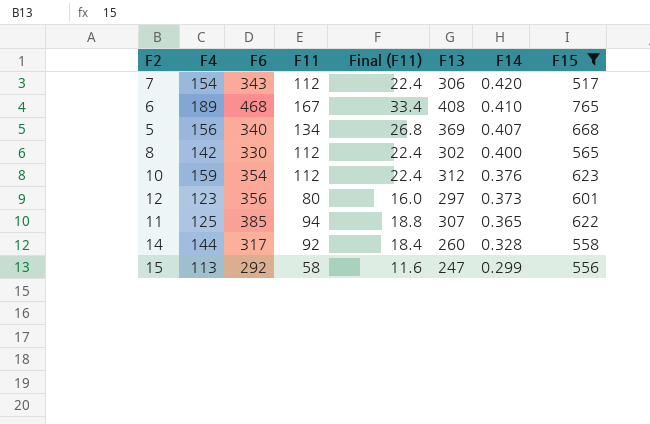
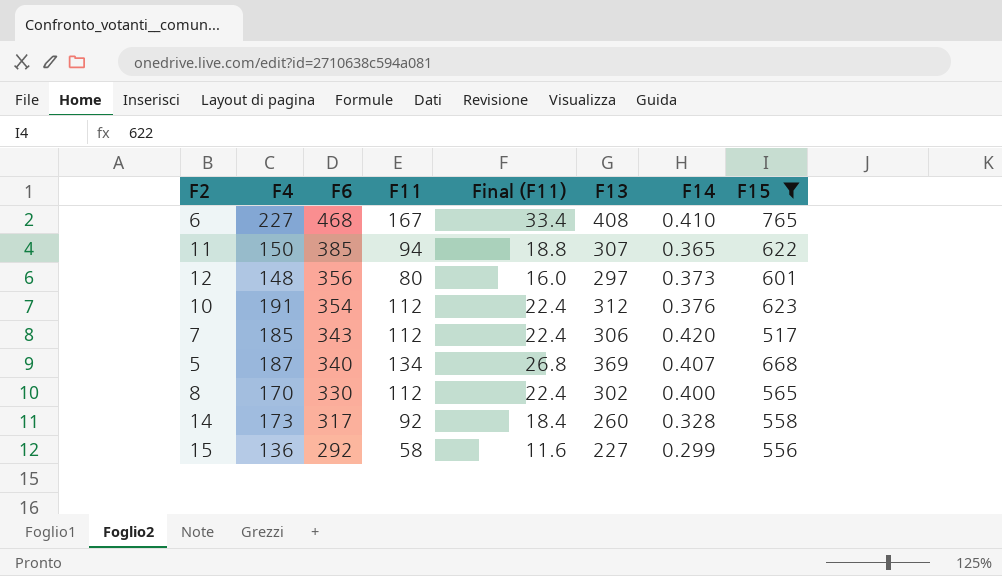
row order: F14 descending -> F6 descending
6 | F4: 189 -> 227
11 | F4: 125 -> 150
12 | F4: 123 -> 148
10 | F4: 159 -> 191
7 | F4: 154 -> 185
5 | F4: 156 -> 187
8 | F4: 142 -> 170
14 | F4: 144 -> 173
15 | F4: 113 -> 136
15 | F13: 247 -> 227

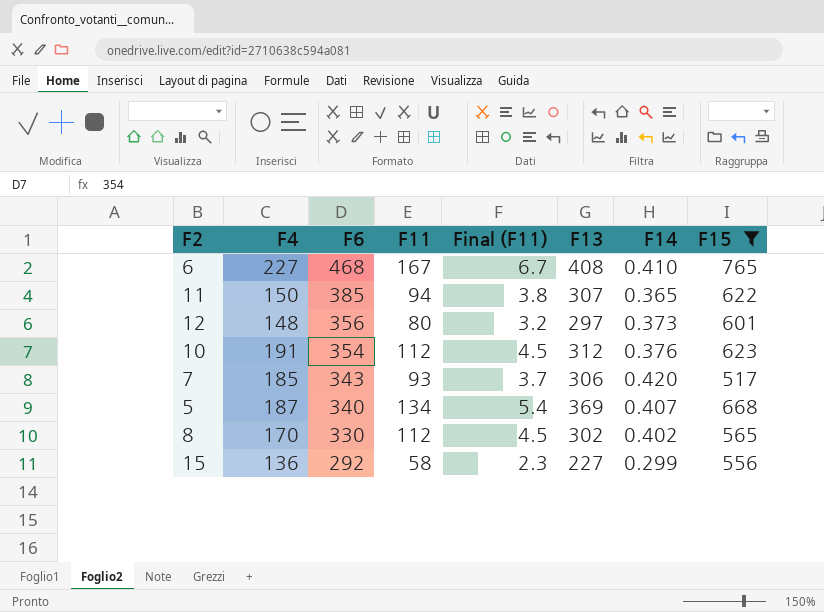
column Final (F11) | formula: [F11] * 0.2 -> [F11] * 0.04
row 14: 173 | 317 | 92 | 18.4 | 260 | 0.328 | 558 -> none
7 | F11: 112 -> 93
8 | F14: 0.400 -> 0.402

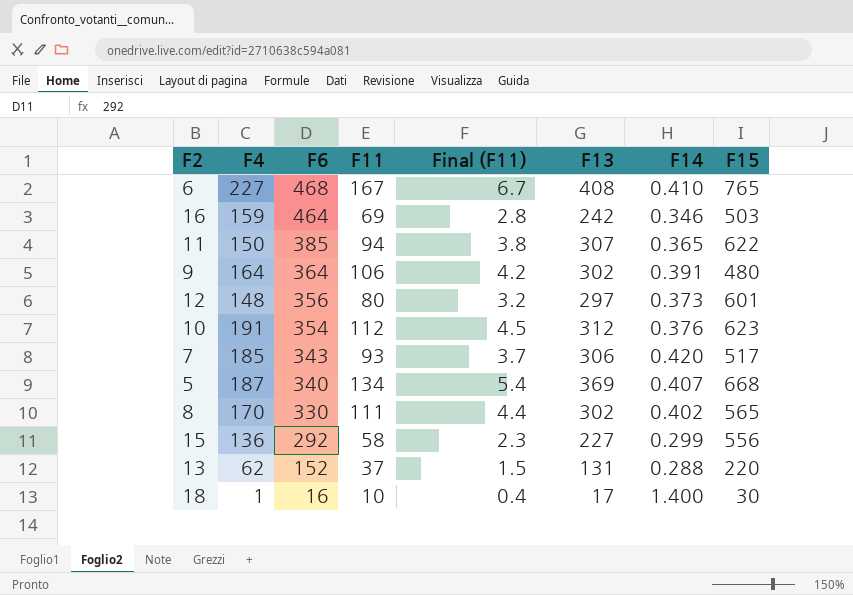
filter: F15 >= 517 -> none
8 | F11: 112 -> 111
8 | Final (F11): 4.5 -> 4.4

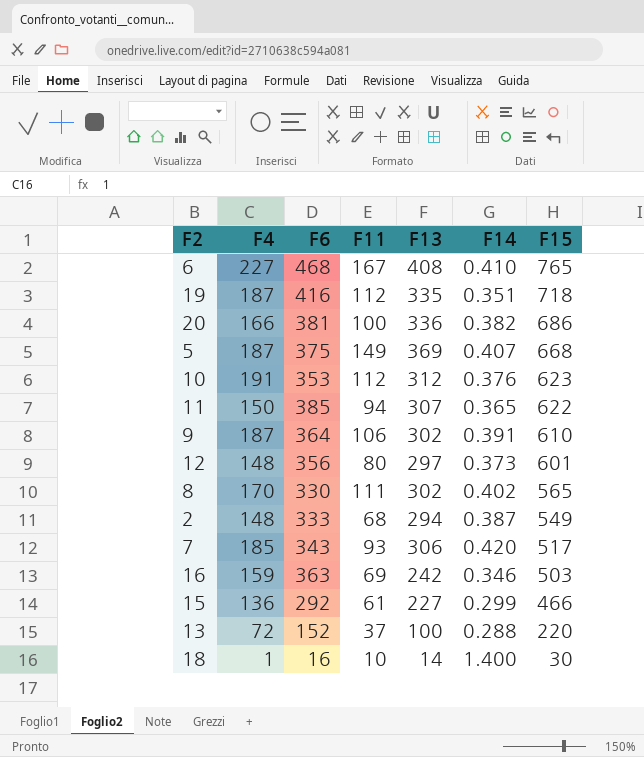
row order: F6 descending -> F15 descending
column Final (F11) | formula: [F11] * 0.04 -> none
row 19: none -> 187 | 416 | 112 | 335 | 0.351 | 718
row 20: none -> 166 | 381 | 100 | 336 | 0.382 | 686
5 | F6: 340 -> 375
5 | F11: 134 -> 149
10 | F6: 354 -> 353
9 | F4: 164 -> 187
9 | F15: 480 -> 610
row 2: none -> 148 | 333 | 68 | 294 | 0.387 | 549
16 | F6: 464 -> 363
15 | F11: 58 -> 61
15 | F15: 556 -> 466
13 | F4: 62 -> 72
13 | F13: 131 -> 100
18 | F13: 17 -> 14

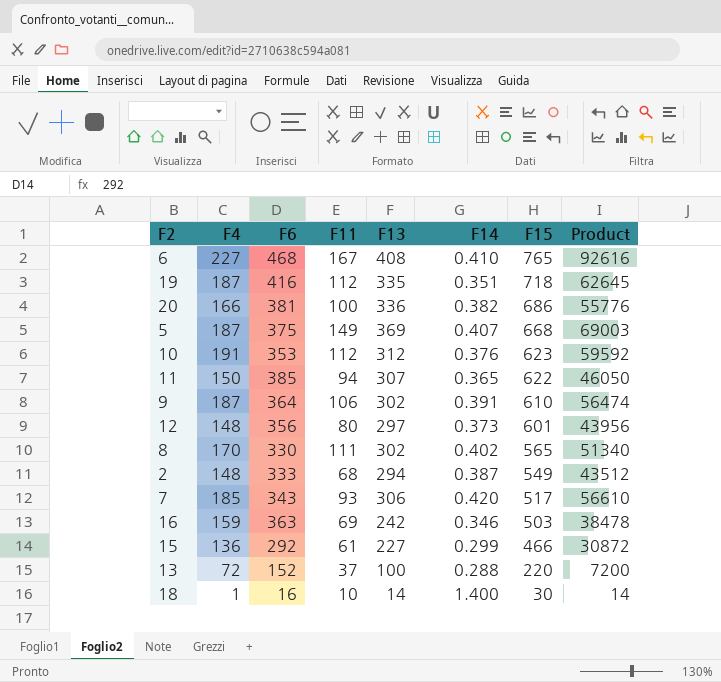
column Product | formula: none -> [F4] * [F13]

